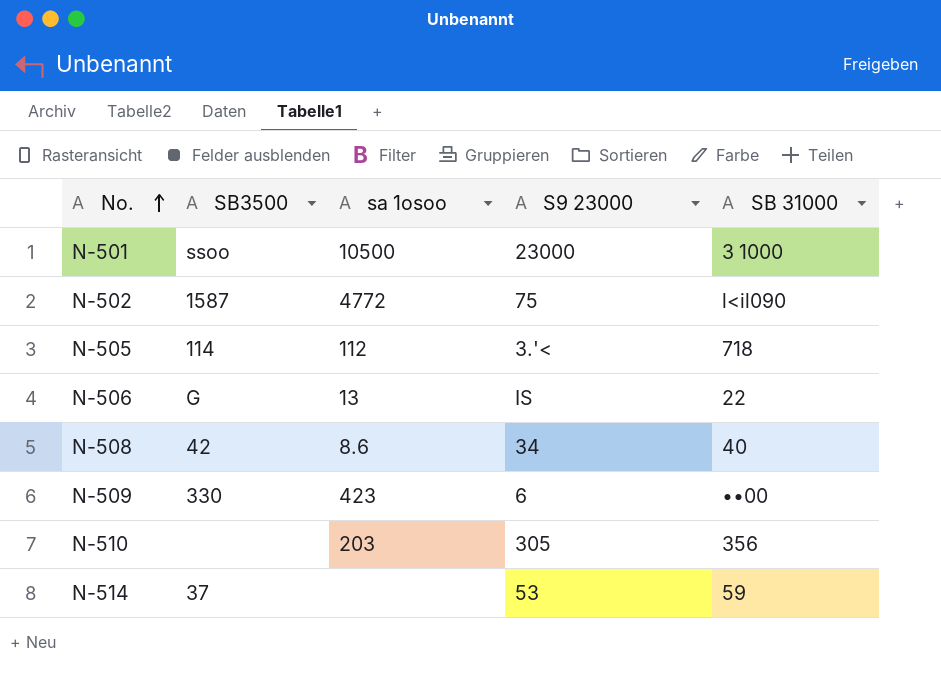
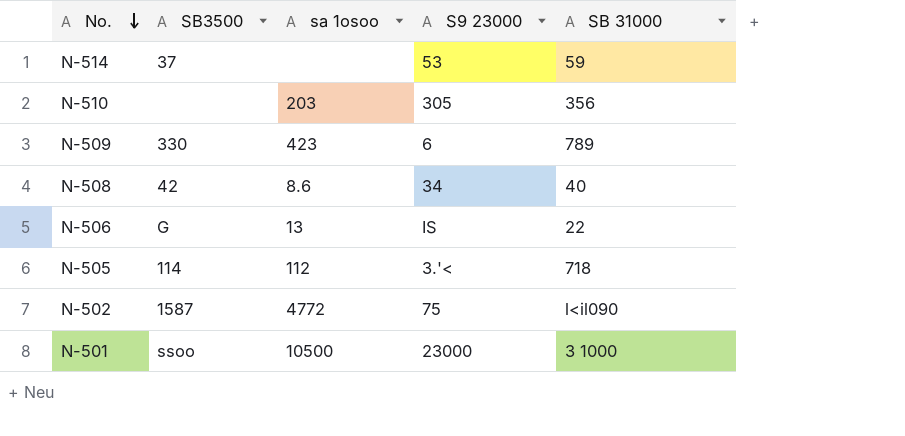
row order: No. ascending -> No. descending
N-509 | SB 31000: ••00 -> 789

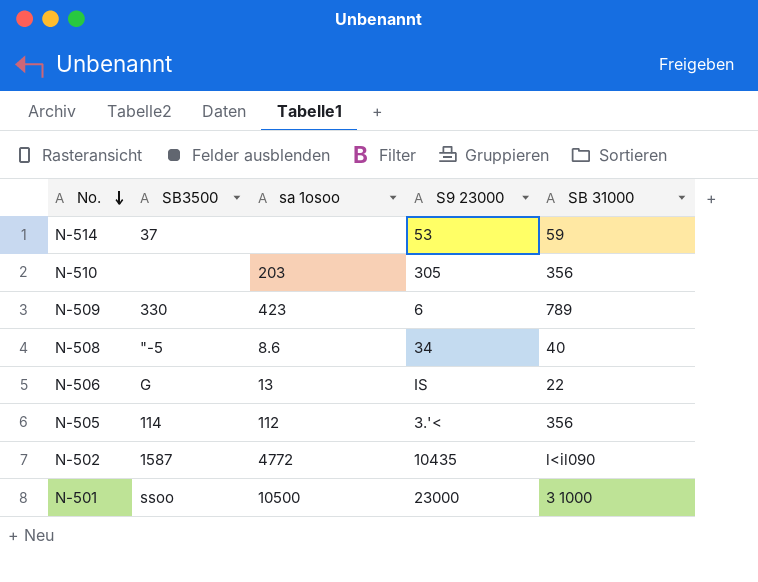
N-508 | SB3500: 42 -> "-5
N-505 | SB 31000: 718 -> 356
N-502 | S9 23000: 75 -> 10435

